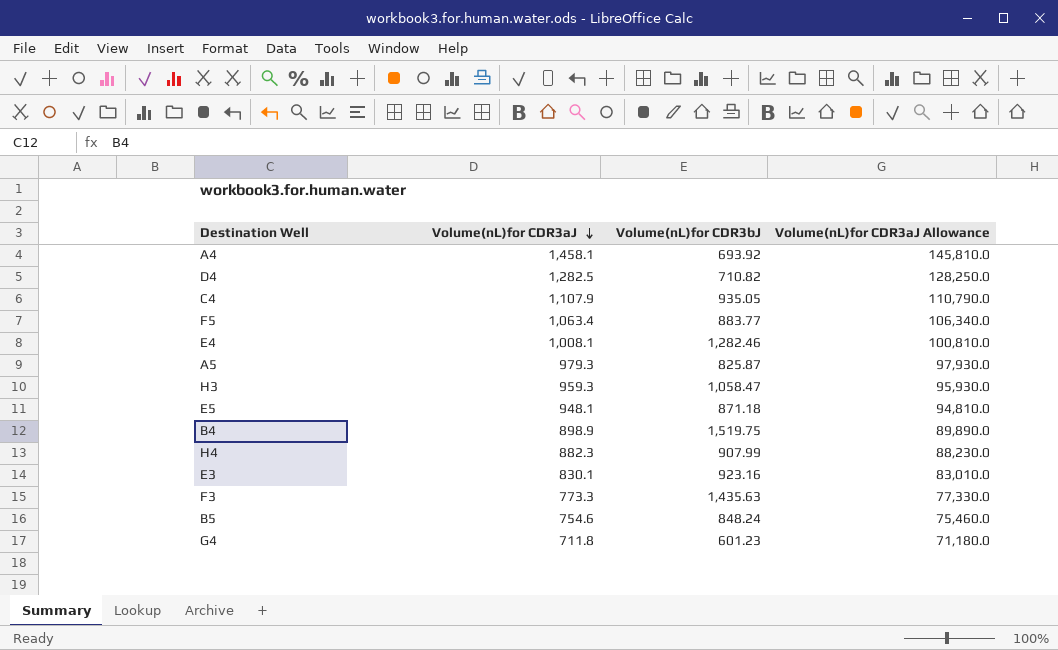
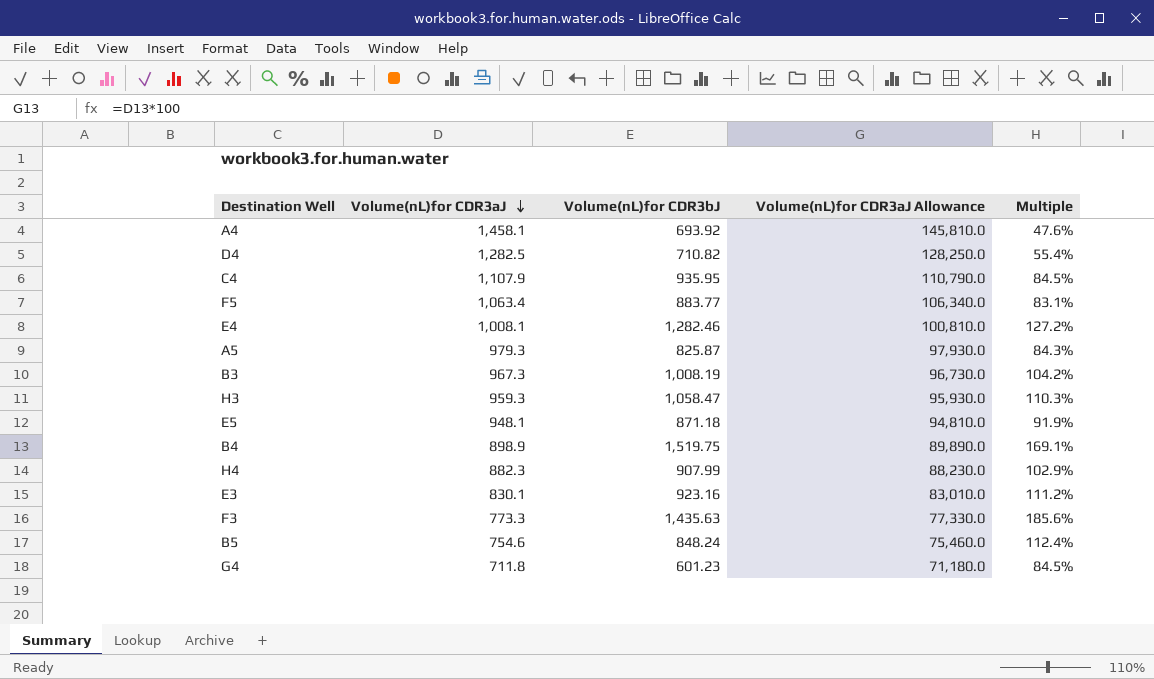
column Multiple | formula: none -> [Volume(nL)for CDR3bJ] / [Volume(nL)for CDR3aJ]
C4 | Volume(nL)for CDR3bJ: 935.05 -> 935.95
row B3: none -> 967.3 | 1,008.19 | 96,730.0 | 104.2%

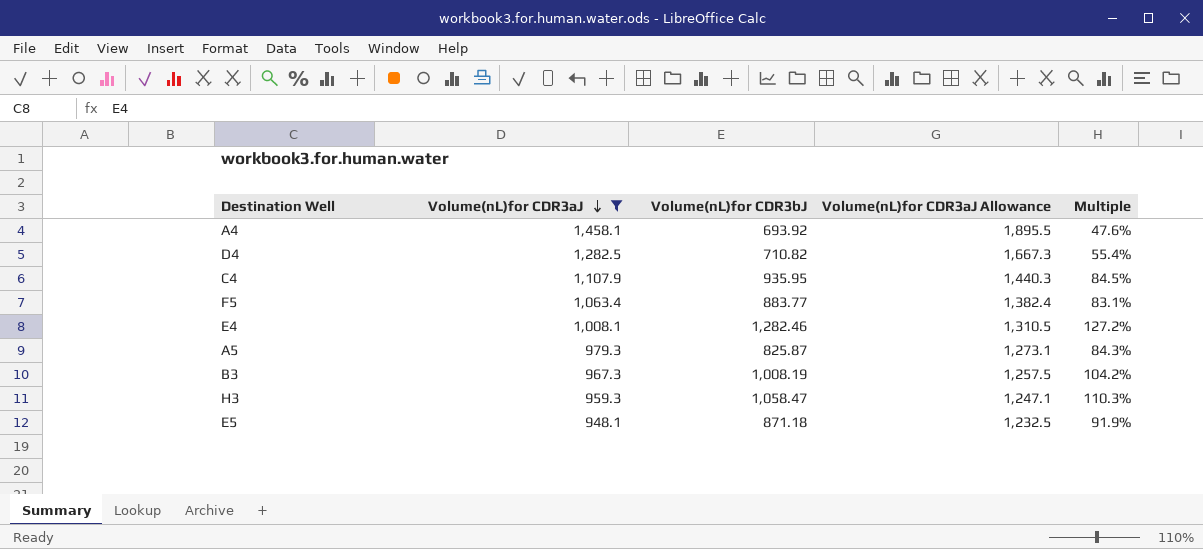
filter: none -> Volume(nL)for CDR3aJ >= 948.1
column Volume(nL)for CDR3aJ Allowance | formula: [Volume(nL)for CDR3aJ] * 100 -> [Volume(nL)for CDR3aJ] * 1.3

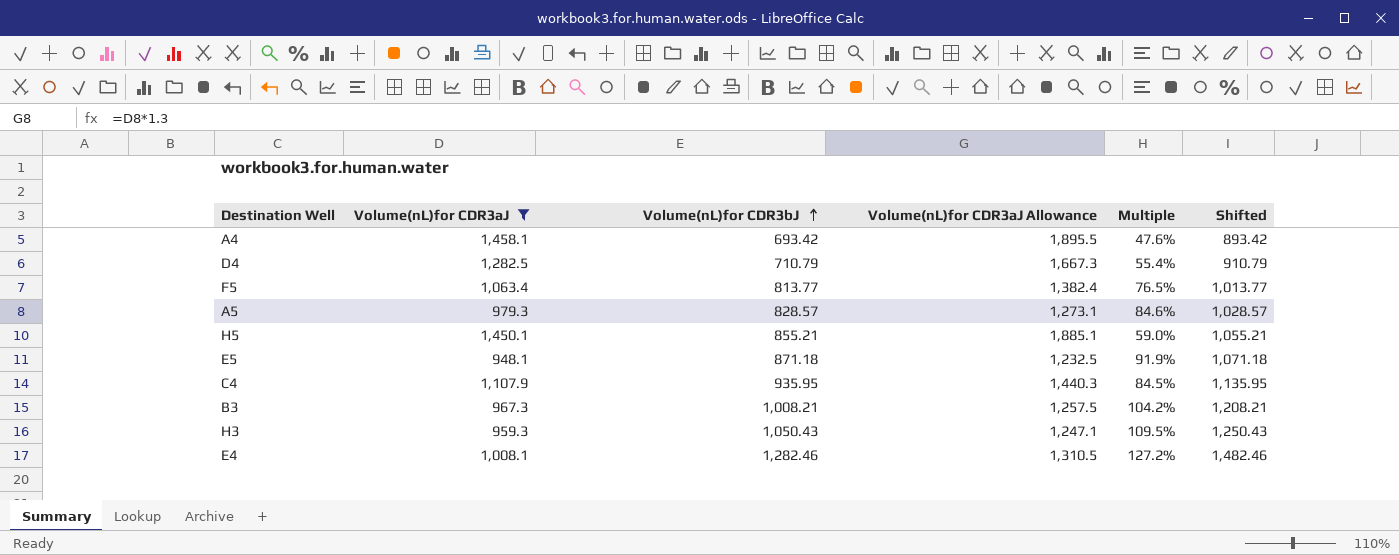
row order: Volume(nL)for CDR3aJ descending -> Volume(nL)for CDR3bJ ascending
column Shifted | formula: none -> [Volume(nL)for CDR3bJ] + 200
A4 | Volume(nL)for CDR3bJ: 693.92 -> 693.42
D4 | Volume(nL)for CDR3bJ: 710.82 -> 710.79
F5 | Volume(nL)for CDR3bJ: 883.77 -> 813.77
F5 | Multiple: 83.1% -> 76.5%
A5 | Volume(nL)for CDR3bJ: 825.87 -> 828.57
A5 | Multiple: 84.3% -> 84.6%
row H5: none -> 1,450.1 | 855.21 | 1,885.1 | 59.0% | 1,055.21
B3 | Volume(nL)for CDR3bJ: 1,008.19 -> 1,008.21
H3 | Volume(nL)for CDR3bJ: 1,058.47 -> 1,050.43
H3 | Multiple: 110.3% -> 109.5%

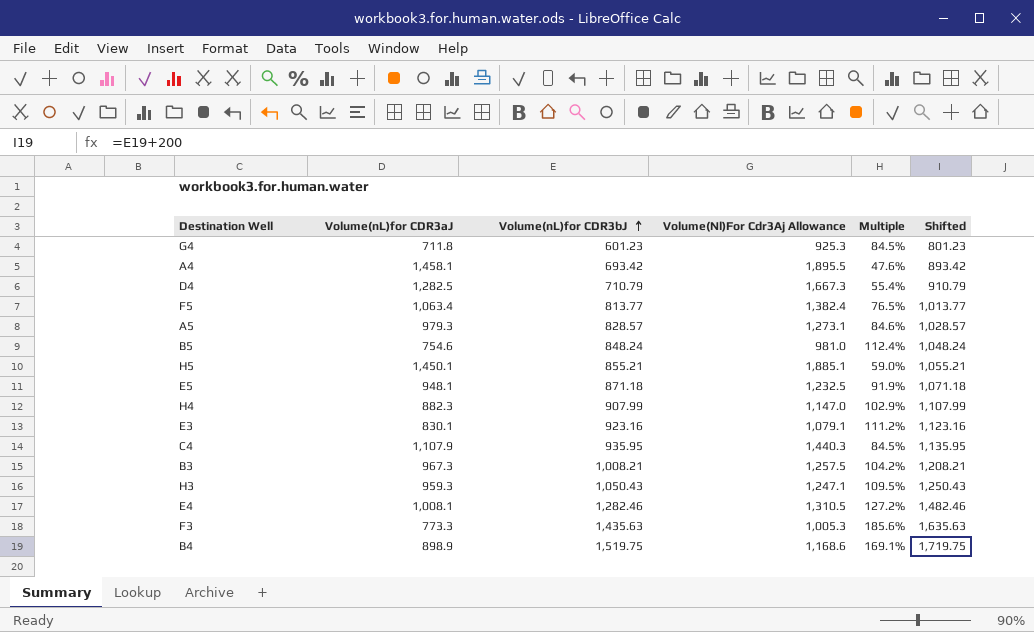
filter: Volume(nL)for CDR3aJ >= 948.1 -> none
column name: Volume(nL)for CDR3aJ Allowance -> Volume(Nl)For Cdr3Aj Allowance

